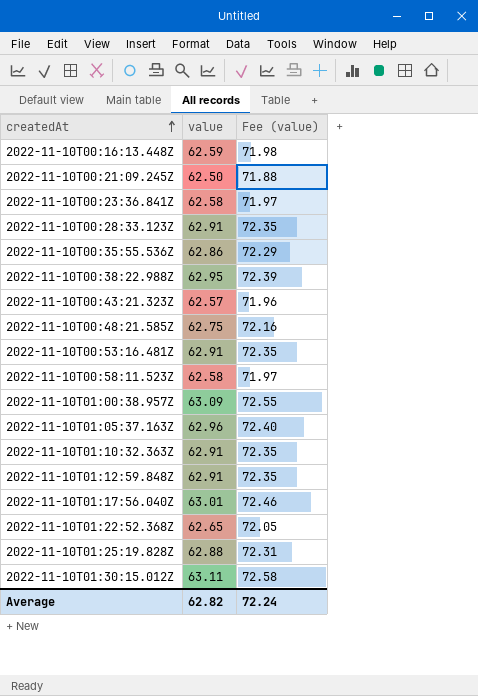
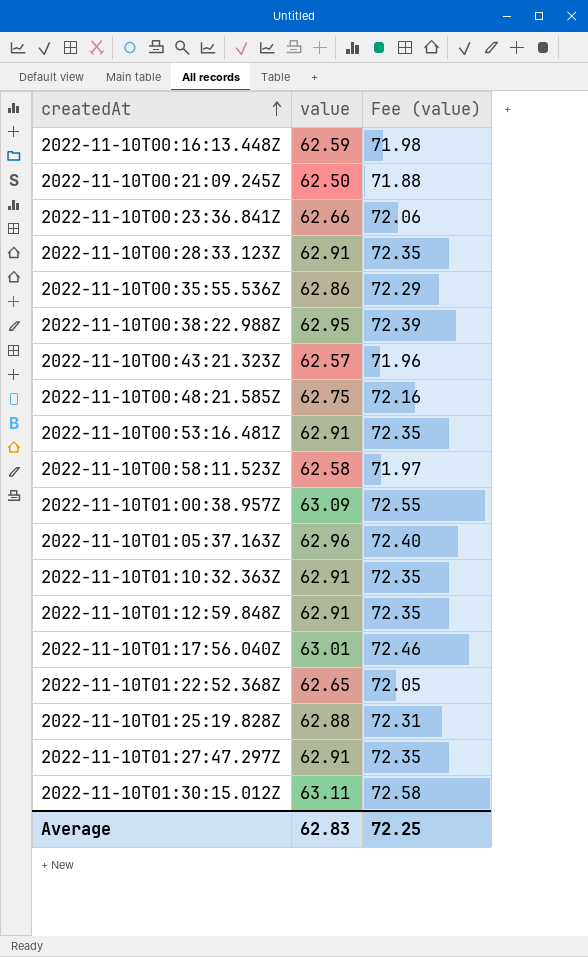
2022-11-10T00:23:36.841Z | value: 62.58 -> 62.66
2022-11-10T00:23:36.841Z | Fee (value): 71.97 -> 72.06
row 2022-11-10T01:27:47.297Z: none -> 62.91 | 72.35
Average | value: 62.82 -> 62.83
Average | Fee (value): 72.24 -> 72.25

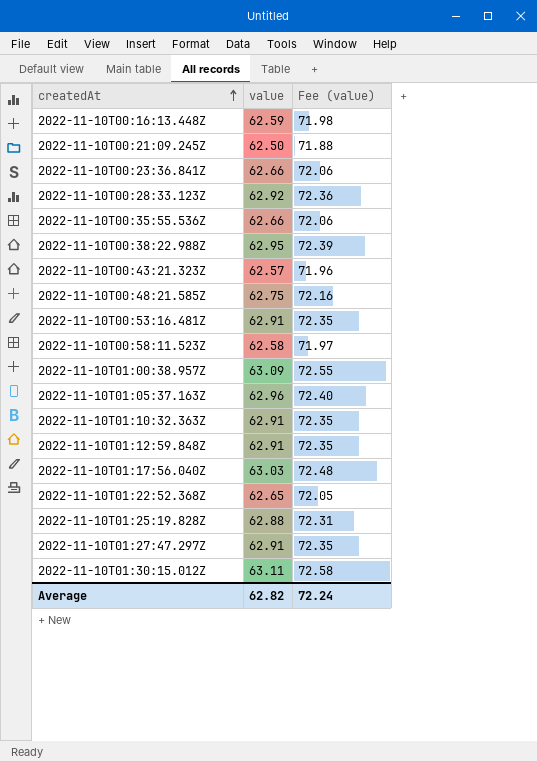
2022-11-10T00:28:33.123Z | value: 62.91 -> 62.92
2022-11-10T00:28:33.123Z | Fee (value): 72.35 -> 72.36
2022-11-10T00:35:55.536Z | value: 62.86 -> 62.66
2022-11-10T00:35:55.536Z | Fee (value): 72.29 -> 72.06
2022-11-10T01:17:56.040Z | value: 63.01 -> 63.03
2022-11-10T01:17:56.040Z | Fee (value): 72.46 -> 72.48
Average | value: 62.83 -> 62.82
Average | Fee (value): 72.25 -> 72.24

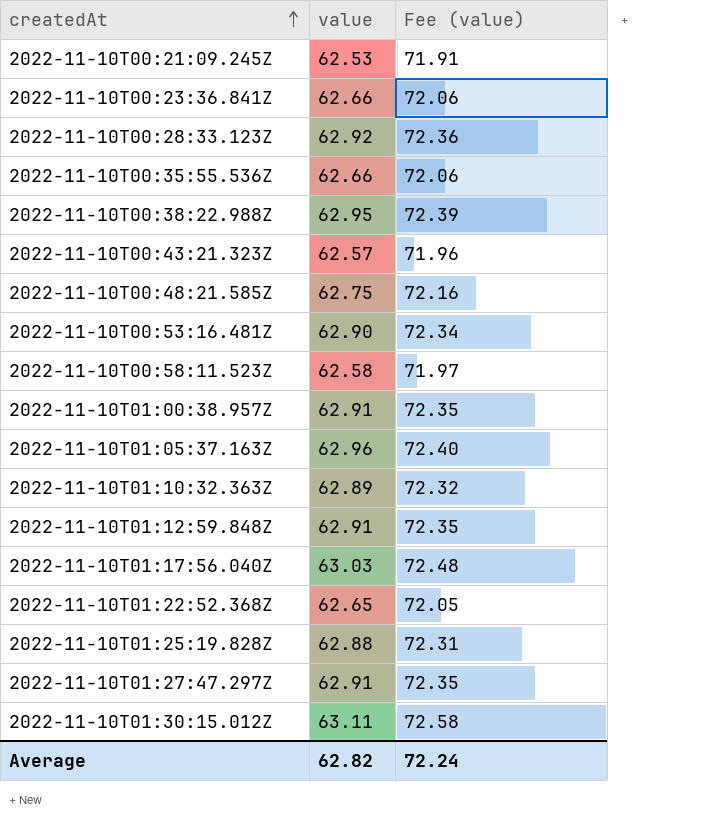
row 2022-11-10T00:16:13.448Z: 62.59 | 71.98 -> none
2022-11-10T00:21:09.245Z | value: 62.50 -> 62.53
2022-11-10T00:21:09.245Z | Fee (value): 71.88 -> 71.91
2022-11-10T00:53:16.481Z | value: 62.91 -> 62.90
2022-11-10T00:53:16.481Z | Fee (value): 72.35 -> 72.34
2022-11-10T01:00:38.957Z | value: 63.09 -> 62.91
2022-11-10T01:00:38.957Z | Fee (value): 72.55 -> 72.35
2022-11-10T01:10:32.363Z | value: 62.91 -> 62.89
2022-11-10T01:10:32.363Z | Fee (value): 72.35 -> 72.32

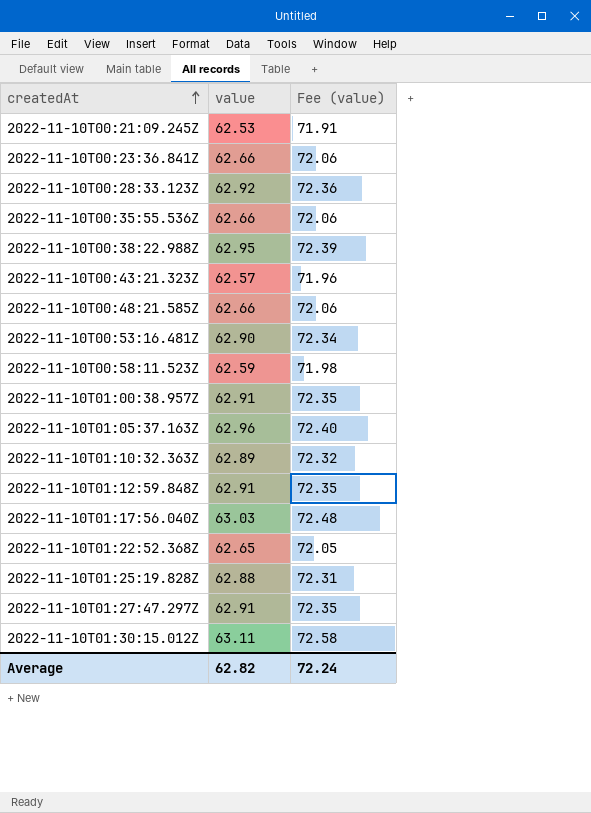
2022-11-10T00:48:21.585Z | value: 62.75 -> 62.66
2022-11-10T00:48:21.585Z | Fee (value): 72.16 -> 72.06
2022-11-10T00:58:11.523Z | value: 62.58 -> 62.59
2022-11-10T00:58:11.523Z | Fee (value): 71.97 -> 71.98

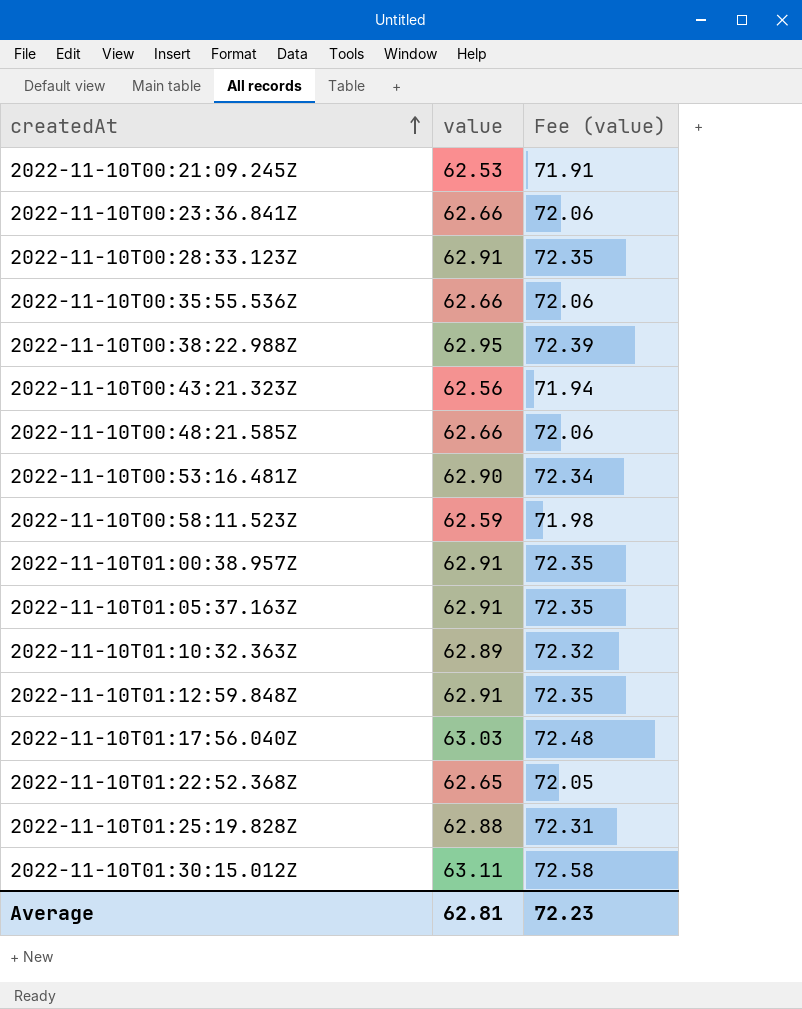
row 2022-11-10T01:27:47.297Z: 62.91 | 72.35 -> none
2022-11-10T00:28:33.123Z | value: 62.92 -> 62.91
2022-11-10T00:28:33.123Z | Fee (value): 72.36 -> 72.35
2022-11-10T00:43:21.323Z | value: 62.57 -> 62.56
2022-11-10T00:43:21.323Z | Fee (value): 71.96 -> 71.94
2022-11-10T01:05:37.163Z | value: 62.96 -> 62.91
2022-11-10T01:05:37.163Z | Fee (value): 72.40 -> 72.35
Average | value: 62.82 -> 62.81
Average | Fee (value): 72.24 -> 72.23

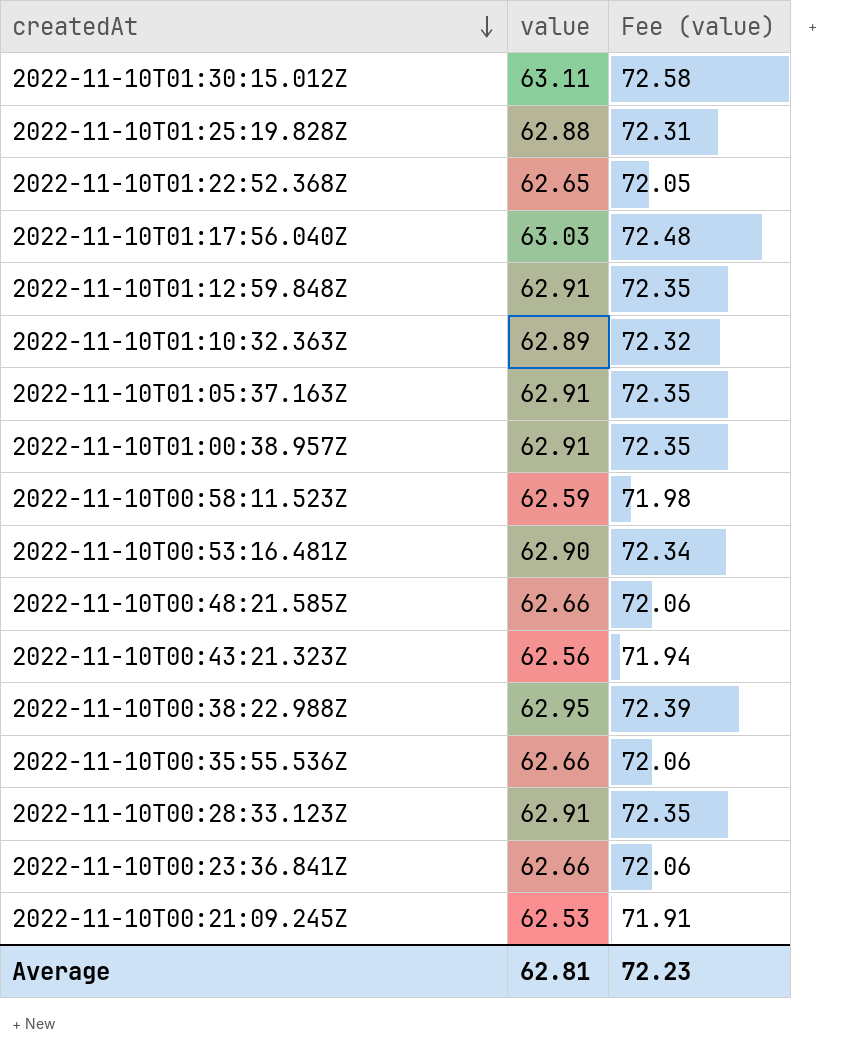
row order: createdAt ascending -> createdAt descending

